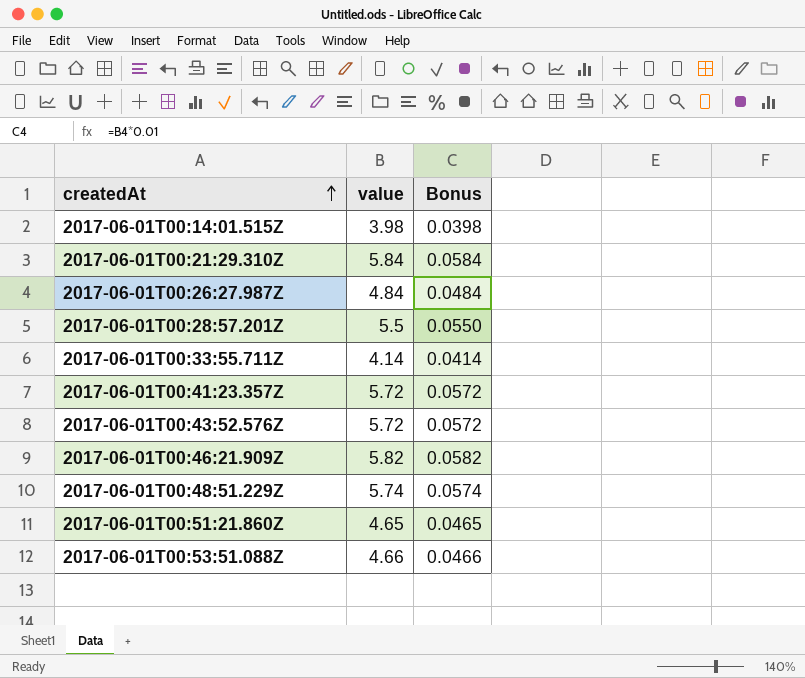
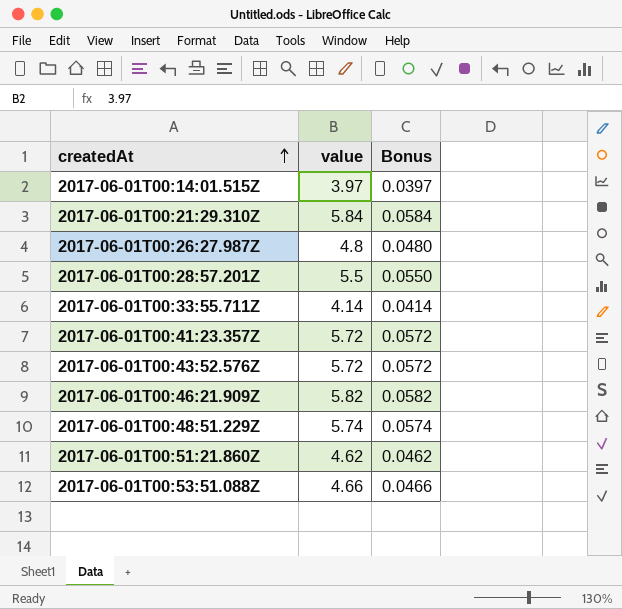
2017-06-01T00:14:01.515Z | value: 3.98 -> 3.97
2017-06-01T00:14:01.515Z | Bonus: 0.0398 -> 0.0397
2017-06-01T00:26:27.987Z | value: 4.84 -> 4.8
2017-06-01T00:26:27.987Z | Bonus: 0.0484 -> 0.0480
2017-06-01T00:51:21.860Z | value: 4.65 -> 4.62
2017-06-01T00:51:21.860Z | Bonus: 0.0465 -> 0.0462

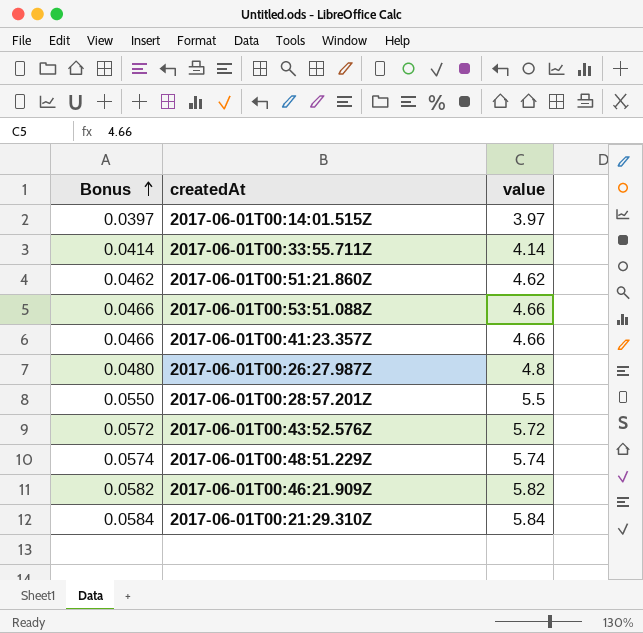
row order: createdAt ascending -> Bonus ascending
column Bonus | position: 3 -> 1
2017-06-01T00:41:23.357Z | Bonus: 0.0572 -> 0.0466
2017-06-01T00:41:23.357Z | value: 5.72 -> 4.66

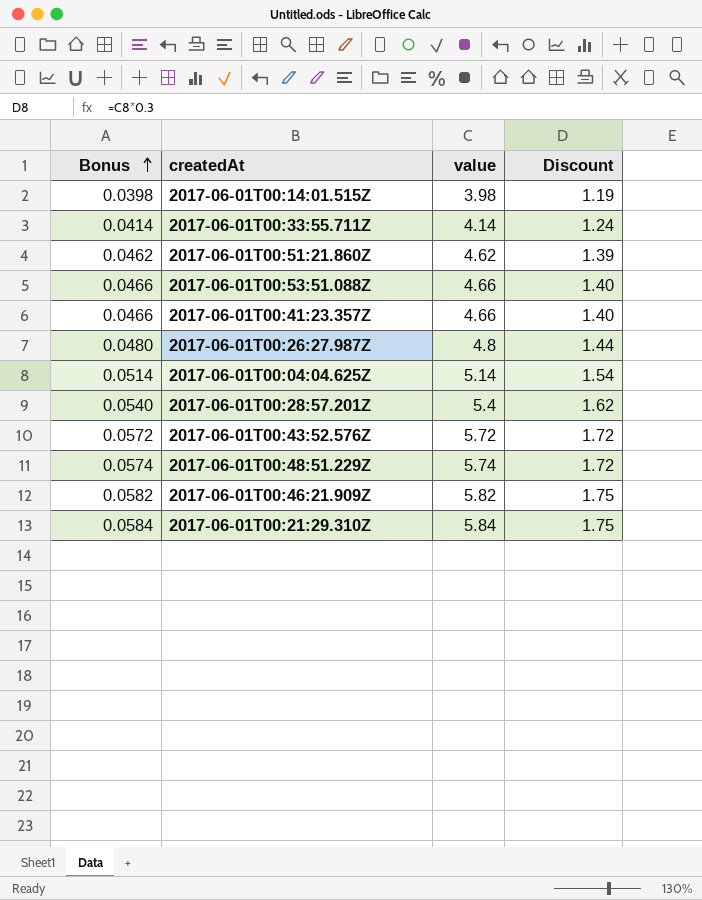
column Discount | formula: none -> [value] * 0.3
2017-06-01T00:14:01.515Z | Bonus: 0.0397 -> 0.0398
2017-06-01T00:14:01.515Z | value: 3.97 -> 3.98
row 2017-06-01T00:04:04.625Z: none -> 0.0514 | 5.14 | 1.54
2017-06-01T00:28:57.201Z | Bonus: 0.0550 -> 0.0540
2017-06-01T00:28:57.201Z | value: 5.5 -> 5.4

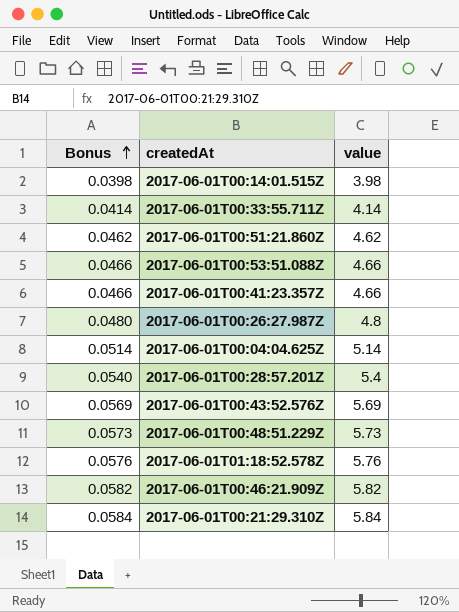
column Discount | formula: [value] * 0.3 -> none
2017-06-01T00:43:52.576Z | Bonus: 0.0572 -> 0.0569
2017-06-01T00:43:52.576Z | value: 5.72 -> 5.69
2017-06-01T00:48:51.229Z | Bonus: 0.0574 -> 0.0573
2017-06-01T00:48:51.229Z | value: 5.74 -> 5.73
row 2017-06-01T01:18:52.578Z: none -> 0.0576 | 5.76

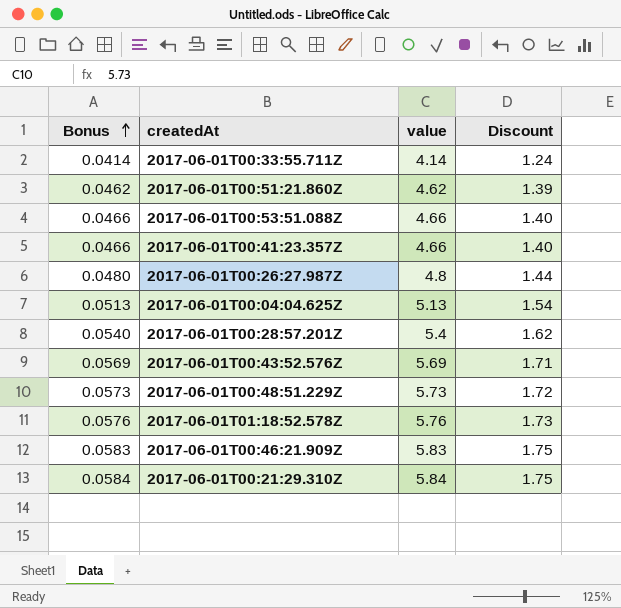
column Discount | formula: none -> [value] * 0.3
row 2017-06-01T00:14:01.515Z: 0.0398 | 3.98 -> none
2017-06-01T00:04:04.625Z | Bonus: 0.0514 -> 0.0513
2017-06-01T00:04:04.625Z | value: 5.14 -> 5.13
2017-06-01T00:46:21.909Z | Bonus: 0.0582 -> 0.0583
2017-06-01T00:46:21.909Z | value: 5.82 -> 5.83

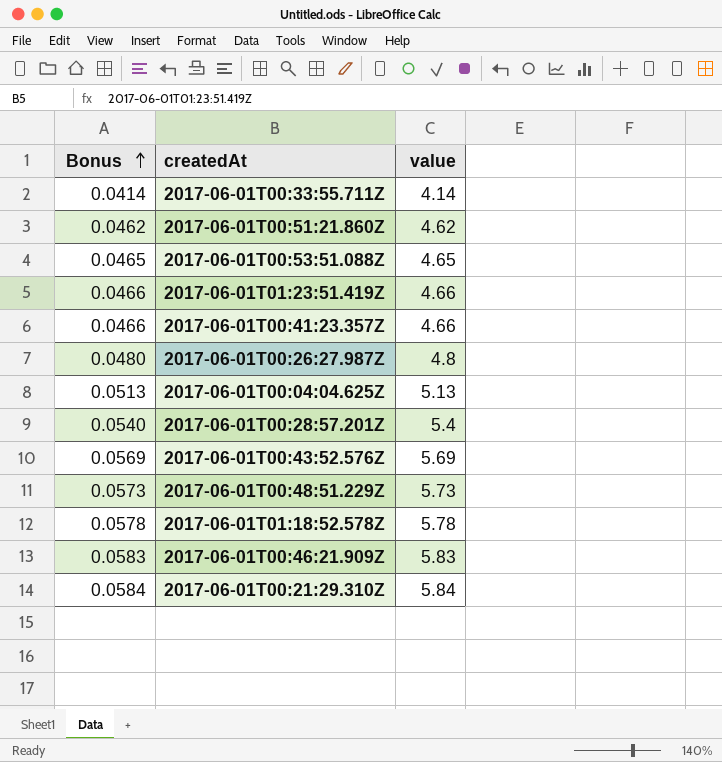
column Discount | formula: [value] * 0.3 -> none
2017-06-01T00:53:51.088Z | Bonus: 0.0466 -> 0.0465
2017-06-01T00:53:51.088Z | value: 4.66 -> 4.65
row 2017-06-01T01:23:51.419Z: none -> 0.0466 | 4.66
2017-06-01T01:18:52.578Z | Bonus: 0.0576 -> 0.0578
2017-06-01T01:18:52.578Z | value: 5.76 -> 5.78

